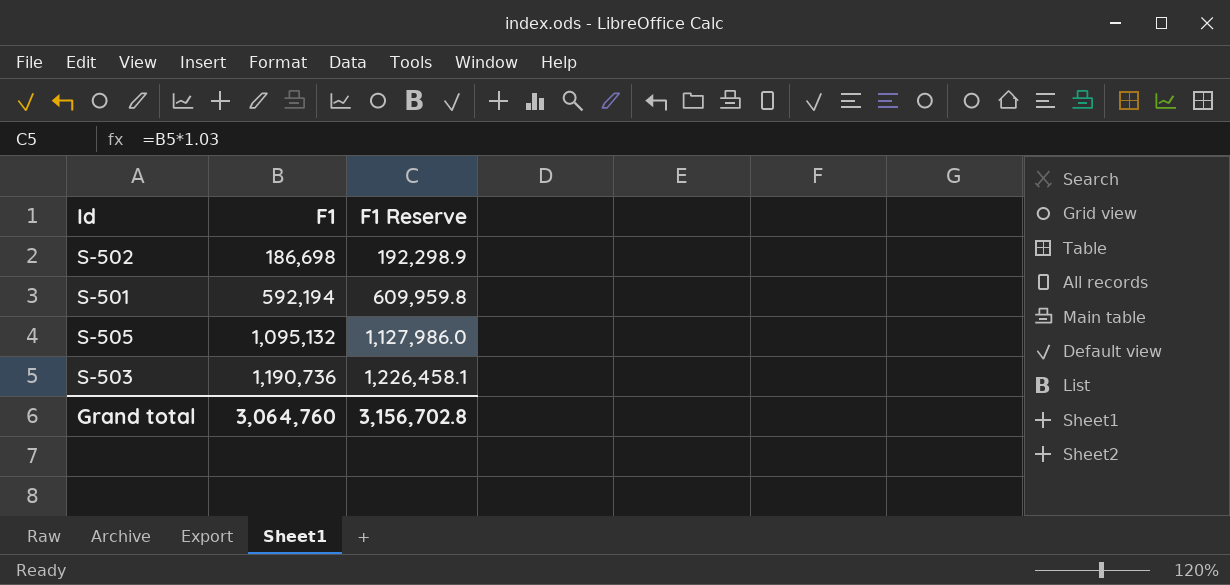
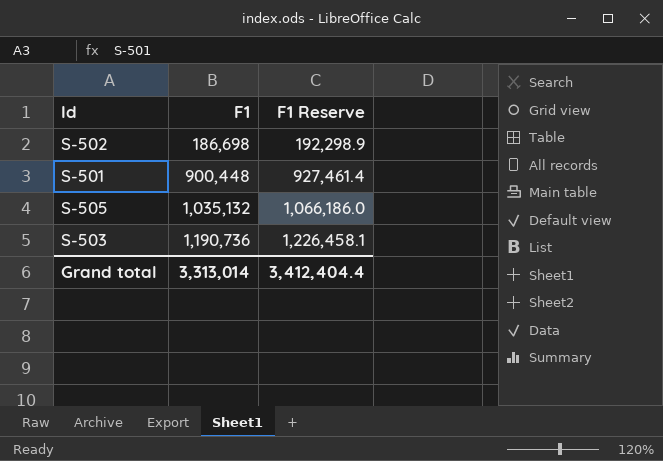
S-501 | F1: 592,194 -> 900,448
S-501 | F1 Reserve: 609,959.8 -> 927,461.4
S-505 | F1: 1,095,132 -> 1,035,132
S-505 | F1 Reserve: 1,127,986.0 -> 1,066,186.0
Grand total | F1: 3,064,760 -> 3,313,014
Grand total | F1 Reserve: 3,156,702.8 -> 3,412,404.4

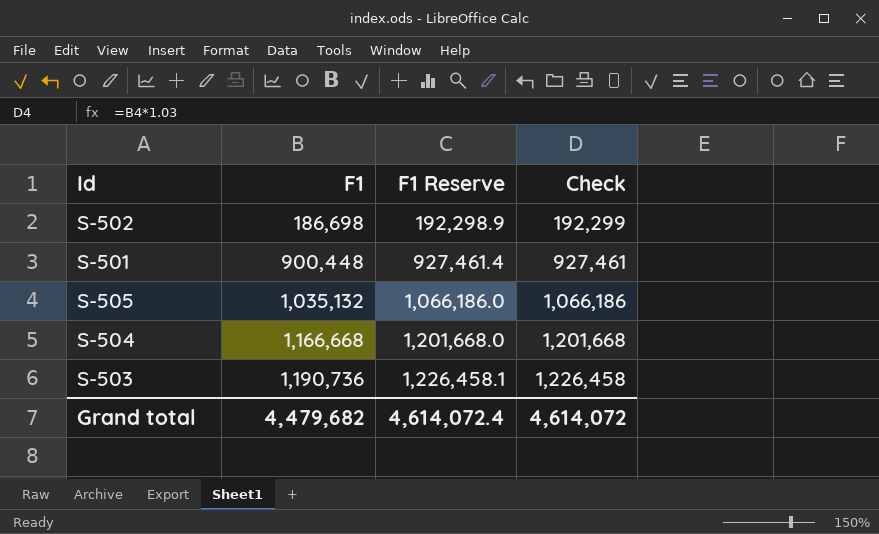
column Check | formula: none -> [F1] * 1.03
row S-504: none -> 1,166,668 | 1,201,668.0 | 1,201,668
Grand total | F1: 3,313,014 -> 4,479,682
Grand total | F1 Reserve: 3,412,404.4 -> 4,614,072.4

